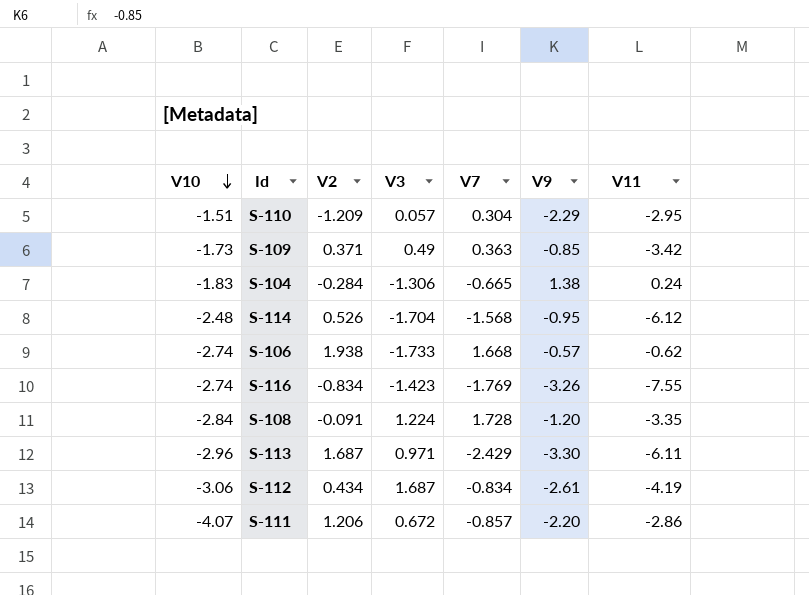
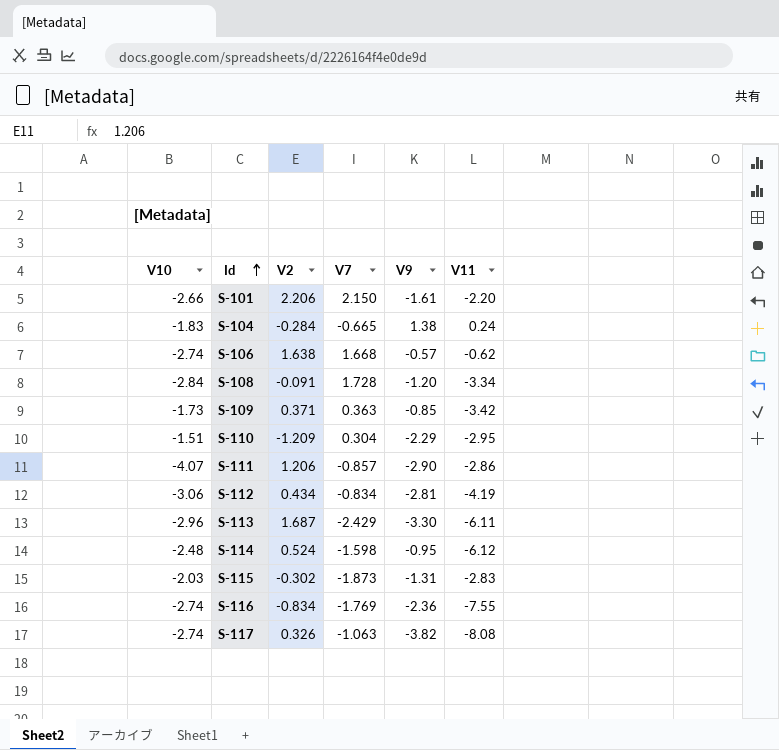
row order: V10 descending -> Id ascending
column V3 | position: 4 -> none
row S-101: none -> -2.66 | 2.206 | 2.150 | -1.61 | -2.20
S-106 | V2: 1.938 -> 1.638
S-108 | V11: -3.35 -> -3.34
S-111 | V9: -2.20 -> -2.90
S-112 | V9: -2.61 -> -2.81
S-114 | V2: 0.526 -> 0.524
S-114 | V7: -1.568 -> -1.598
row S-115: none -> -2.03 | -0.302 | -1.873 | -1.31 | -2.83
S-116 | V9: -3.26 -> -2.36
row S-117: none -> -2.74 | 0.326 | -1.063 | -3.82 | -8.08

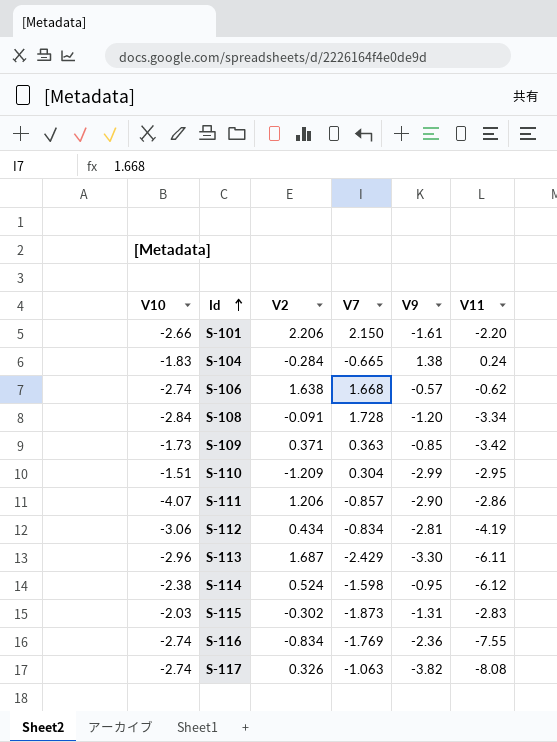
S-110 | V9: -2.29 -> -2.99
S-114 | V10: -2.48 -> -2.38

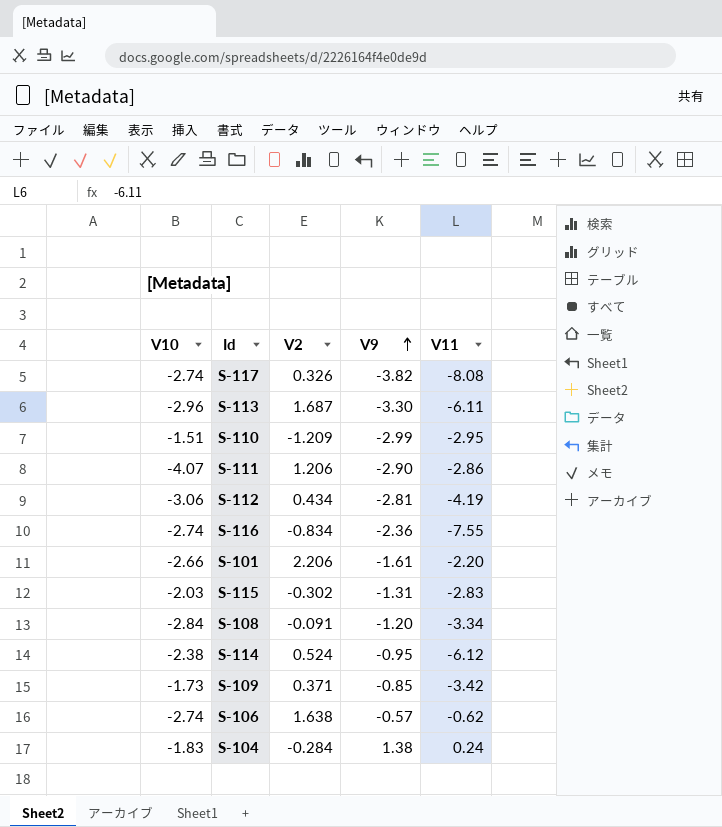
row order: Id ascending -> V9 ascending
column V7 | position: 4 -> none

